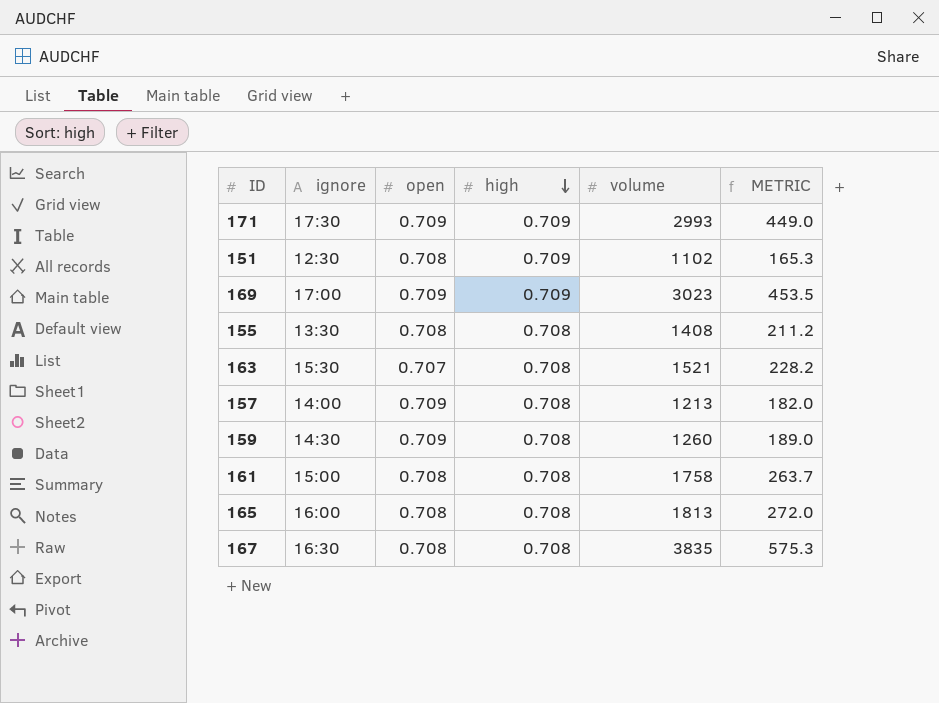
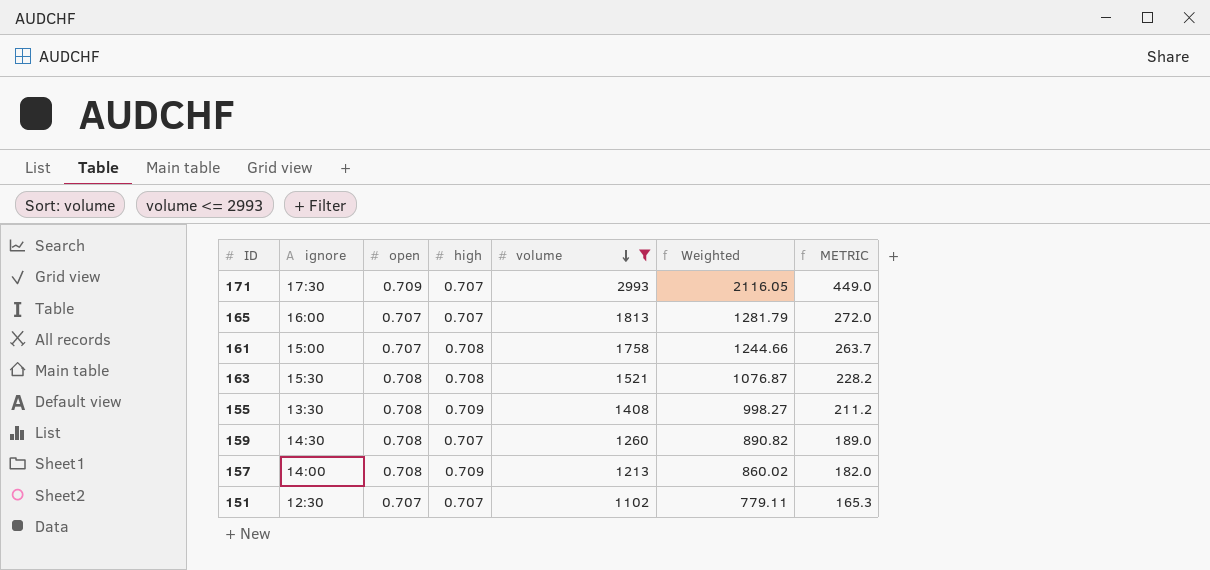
filter: none -> volume <= 2993
row order: high descending -> volume descending
column Weighted | formula: none -> [high] * [volume]
171 | high: 0.709 -> 0.707
165 | open: 0.708 -> 0.707
165 | high: 0.708 -> 0.707
161 | open: 0.708 -> 0.707
163 | open: 0.707 -> 0.708
155 | high: 0.708 -> 0.709
159 | open: 0.709 -> 0.708
159 | high: 0.708 -> 0.707
157 | open: 0.709 -> 0.708
157 | high: 0.708 -> 0.709
151 | open: 0.708 -> 0.707
151 | high: 0.709 -> 0.707

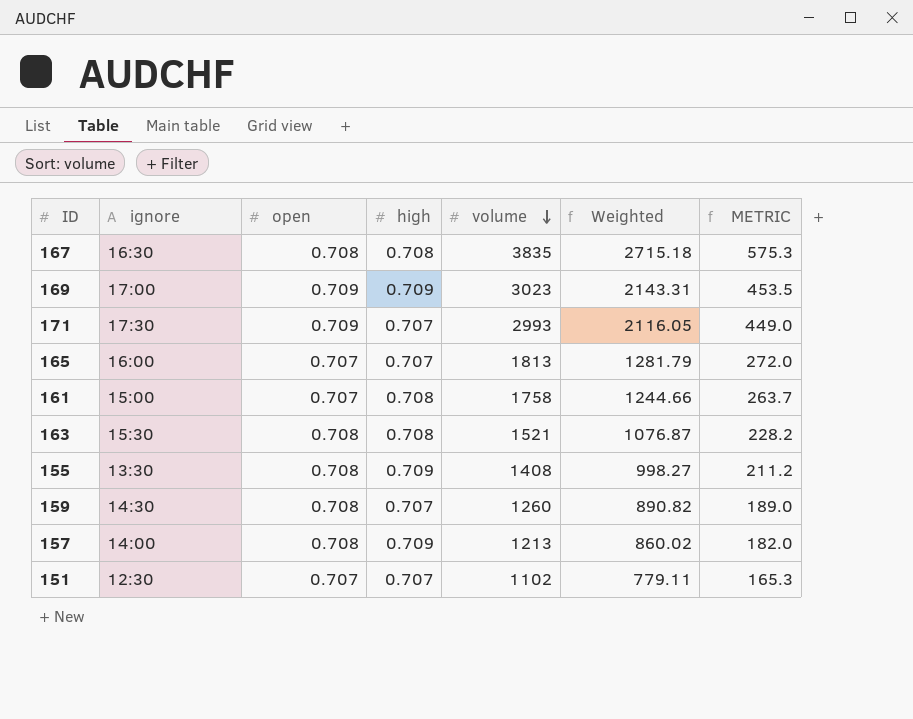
filter: volume <= 2993 -> none

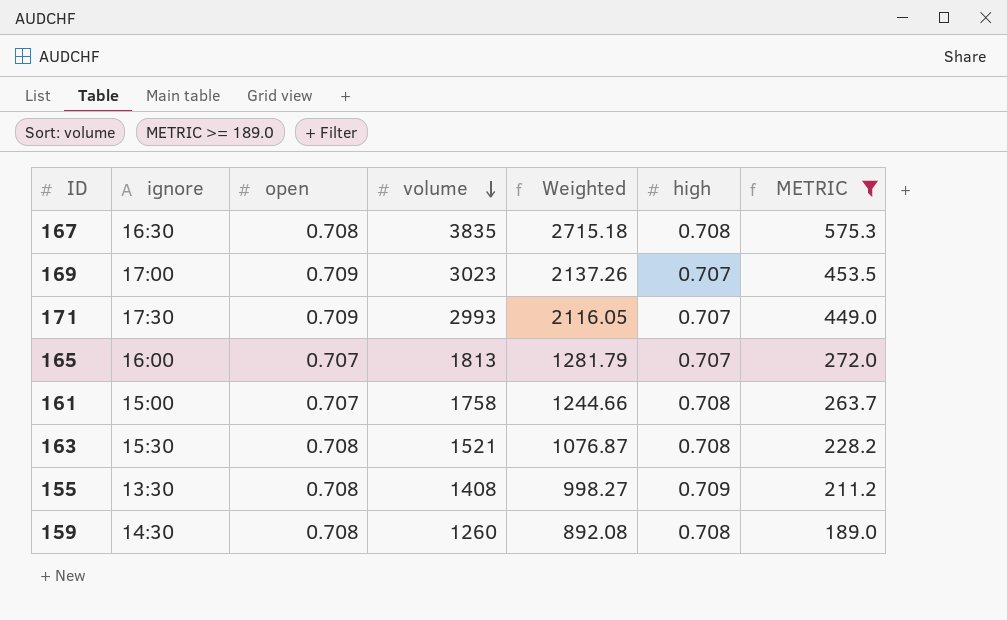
filter: none -> METRIC >= 189.0
column high | position: 4 -> 6
169 | Weighted: 2143.31 -> 2137.26
169 | high: 0.709 -> 0.707
159 | Weighted: 890.82 -> 892.08
159 | high: 0.707 -> 0.708

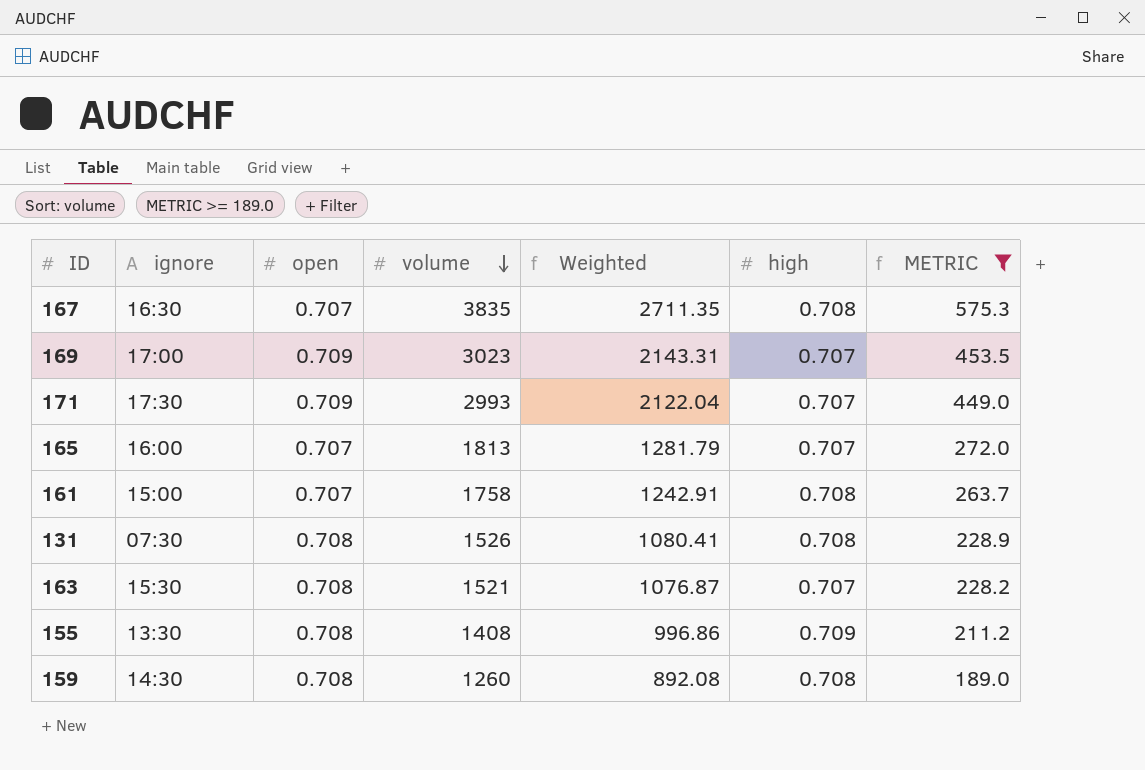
column Weighted | formula: [volume] * [high] -> [open] * [volume]
167 | open: 0.708 -> 0.707
row 131: none -> 07:30 | 0.708 | 1526 | 1080.41 | 0.708 | 228.9
163 | high: 0.708 -> 0.707

